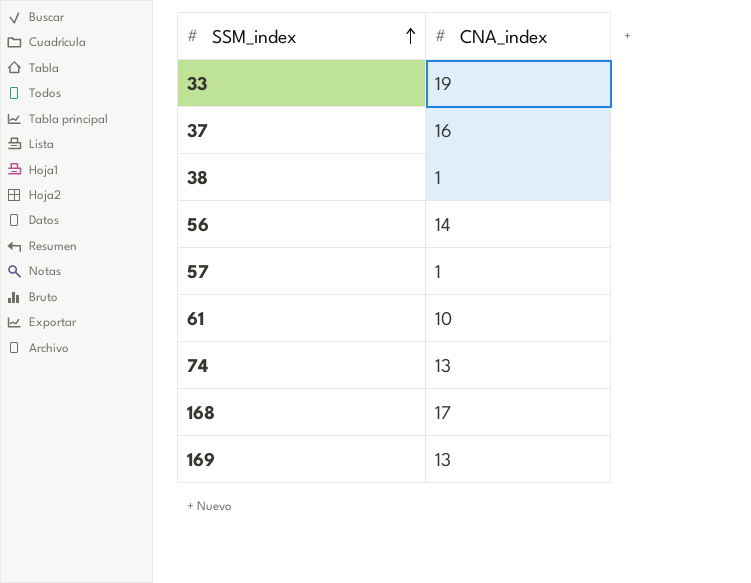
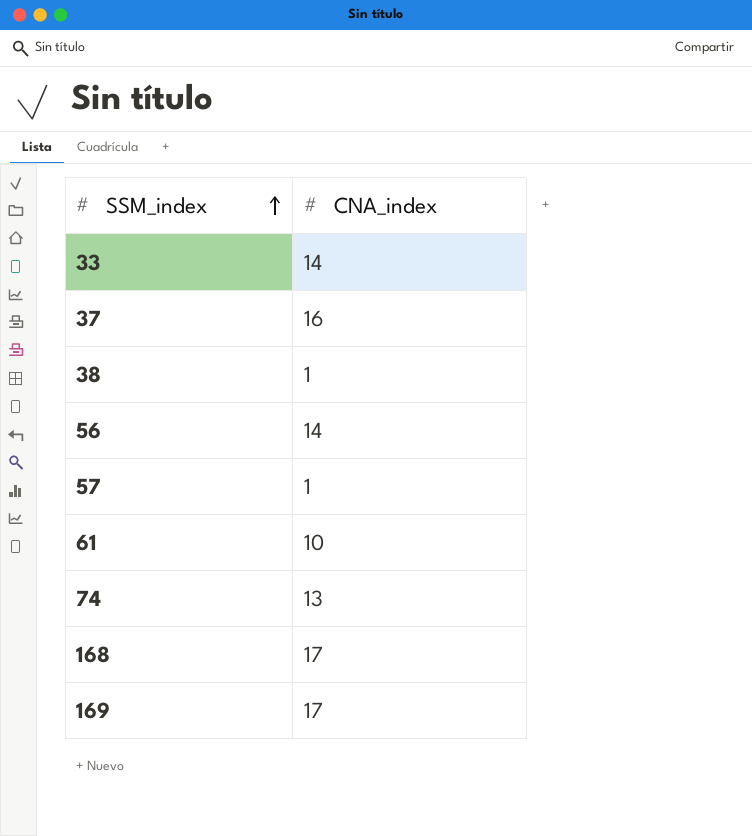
33 | CNA_index: 19 -> 14
169 | CNA_index: 13 -> 17

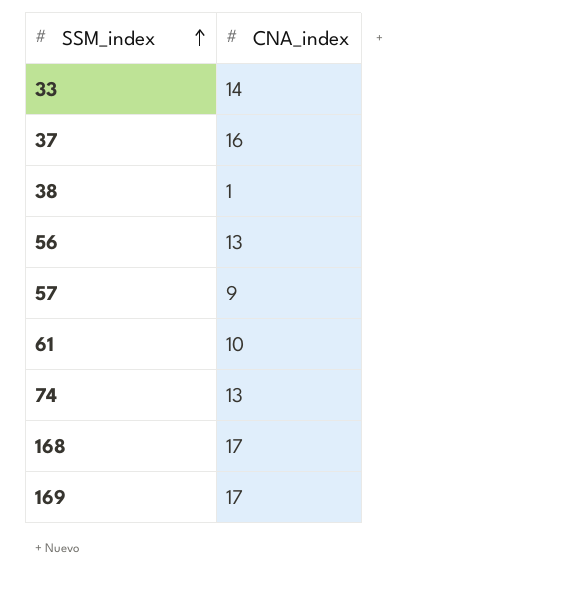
56 | CNA_index: 14 -> 13
57 | CNA_index: 1 -> 9

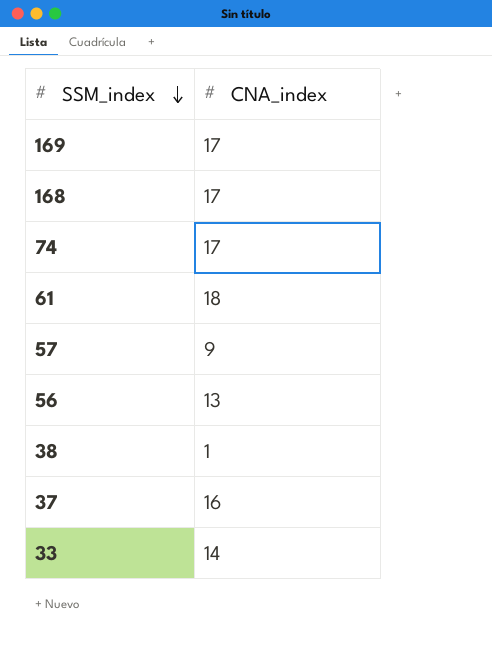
row order: SSM_index ascending -> SSM_index descending
74 | CNA_index: 13 -> 17
61 | CNA_index: 10 -> 18

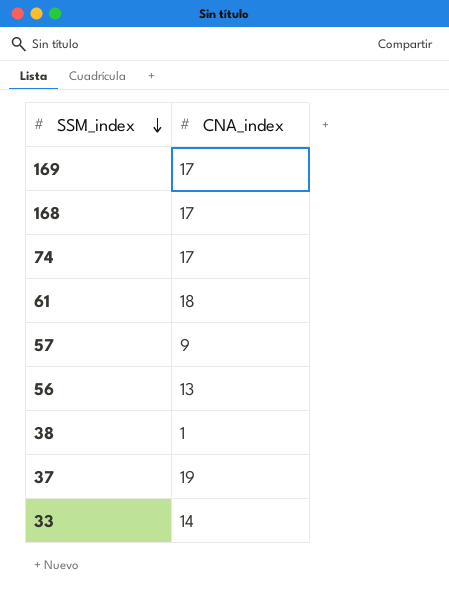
37 | CNA_index: 16 -> 19

